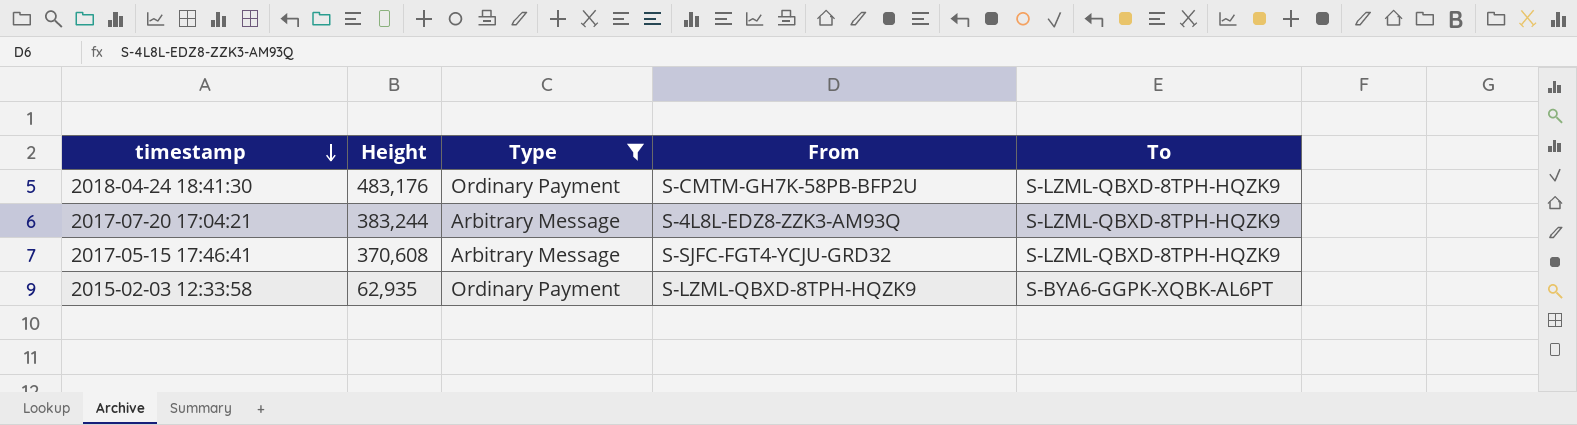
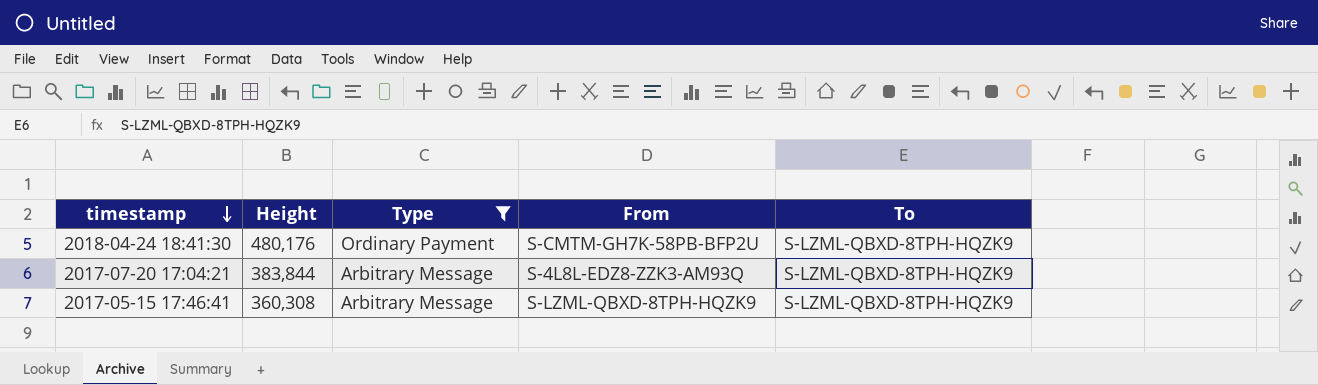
row 2015-02-03 12:33:58: 62,935 | Ordinary Payment | S-LZML-QBXD-8TPH-HQZK9 | S-BYA6-GGPK-XQBK-AL6PT -> none
2018-04-24 18:41:30 | Height: 483,176 -> 480,176
2017-07-20 17:04:21 | Height: 383,244 -> 383,844
2017-05-15 17:46:41 | Height: 370,608 -> 360,308
2017-05-15 17:46:41 | From: S-SJFC-FGT4-YCJU-GRD32 -> S-LZML-QBXD-8TPH-HQZK9

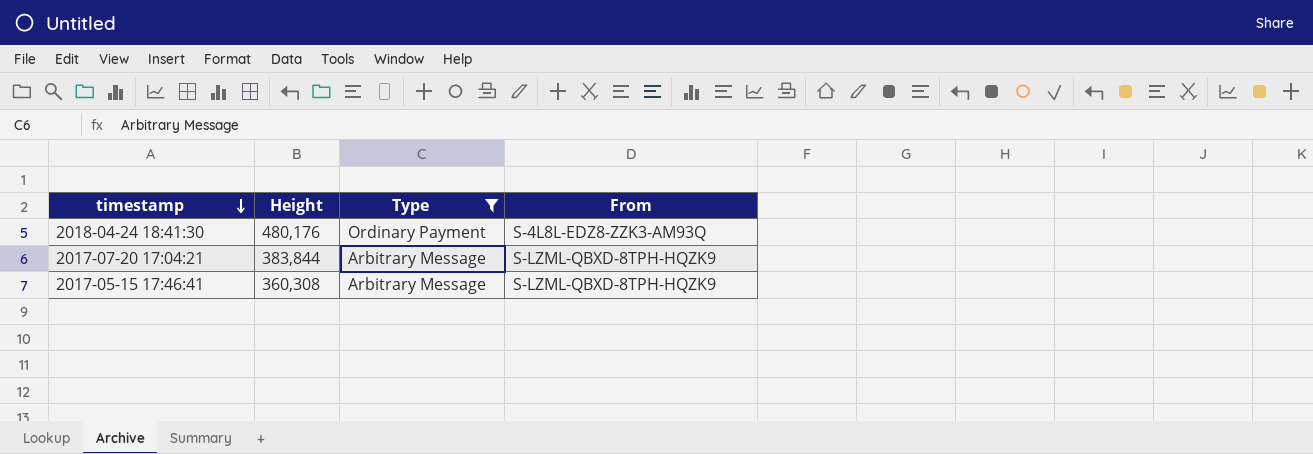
column To | position: 5 -> none
2018-04-24 18:41:30 | From: S-CMTM-GH7K-58PB-BFP2U -> S-4L8L-EDZ8-ZZK3-AM93Q
2017-07-20 17:04:21 | From: S-4L8L-EDZ8-ZZK3-AM93Q -> S-LZML-QBXD-8TPH-HQZK9

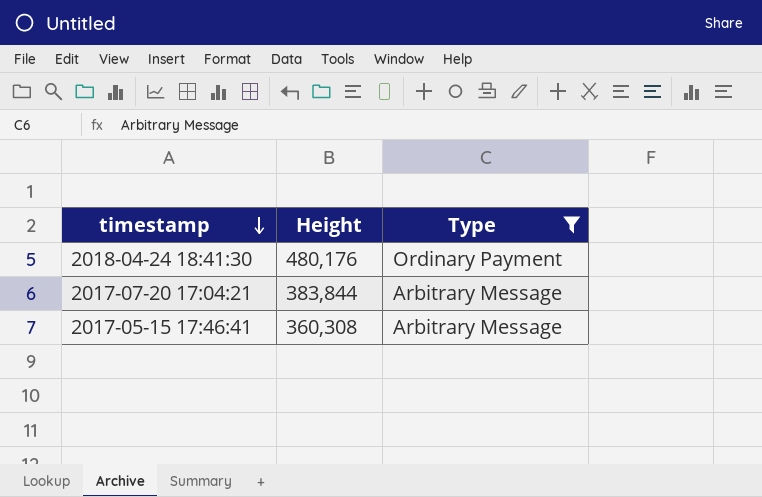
column From | position: 4 -> none

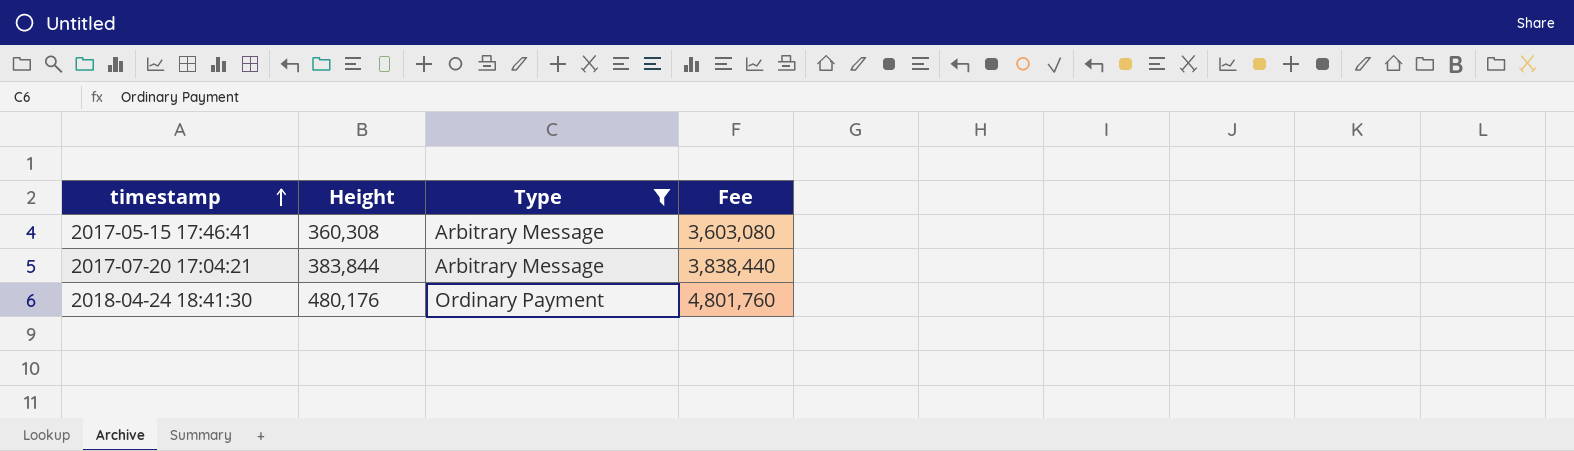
row order: timestamp descending -> timestamp ascending
column Fee | formula: none -> [Height] * 10

